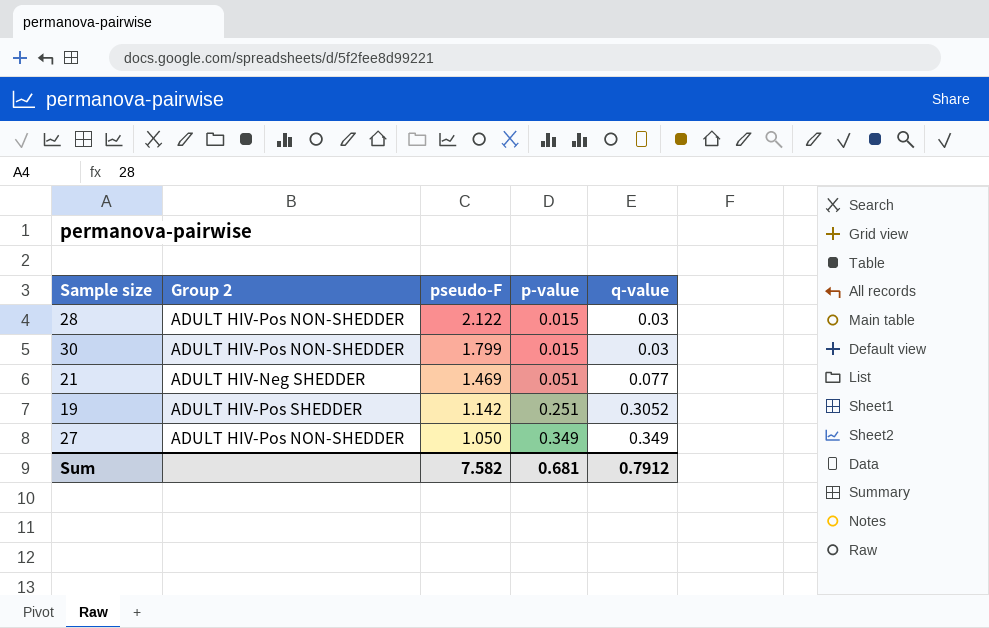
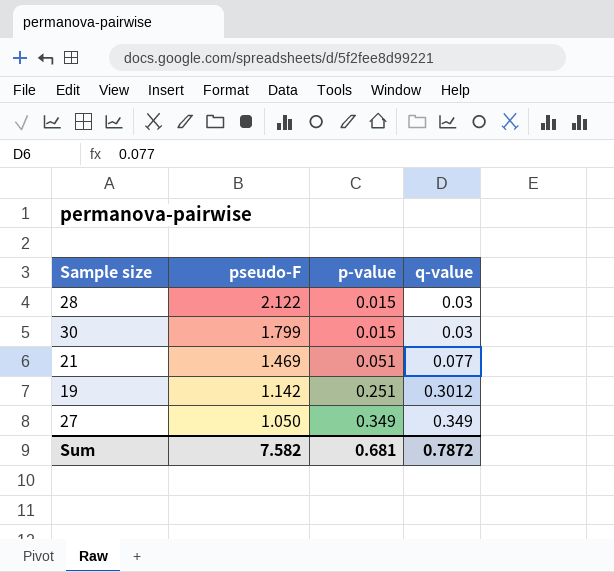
column Group 2 | position: 2 -> none
19 | q-value: 0.3052 -> 0.3012
Sum | q-value: 0.7912 -> 0.7872

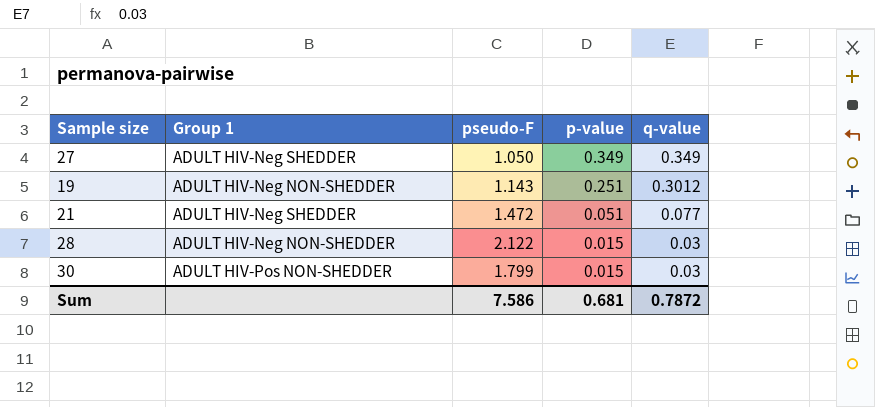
row order: pseudo-F descending -> p-value descending
column Group 1 | position: none -> 2
19 | pseudo-F: 1.142 -> 1.143
21 | pseudo-F: 1.469 -> 1.472
Sum | pseudo-F: 7.582 -> 7.586

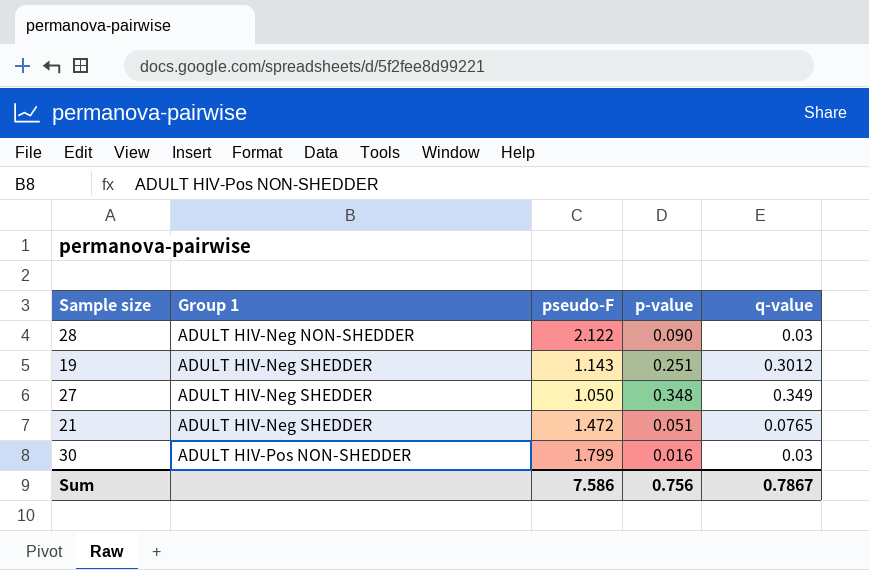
row order: p-value descending -> Group 1 ascending
28 | p-value: 0.015 -> 0.090
19 | Group 1: ADULT HIV-Neg NON-SHEDDER -> ADULT HIV-Neg SHEDDER
27 | p-value: 0.349 -> 0.348
21 | q-value: 0.077 -> 0.0765
30 | p-value: 0.015 -> 0.016
Sum | p-value: 0.681 -> 0.756
Sum | q-value: 0.7872 -> 0.7867

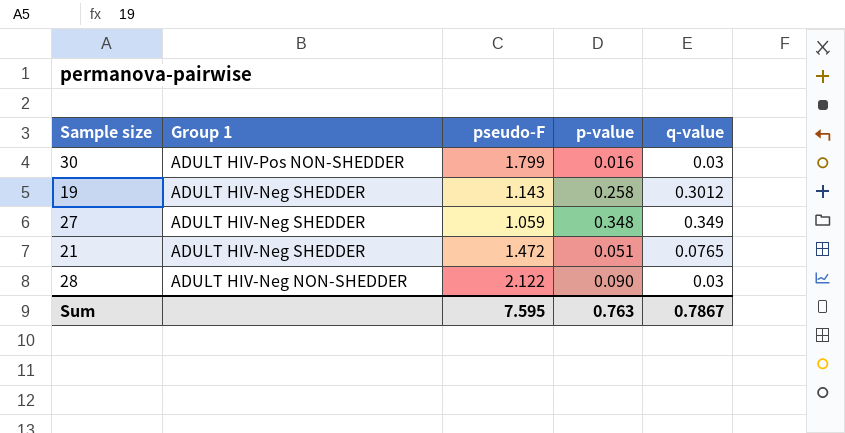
row order: Group 1 ascending -> Group 1 descending
19 | p-value: 0.251 -> 0.258
27 | pseudo-F: 1.050 -> 1.059
Sum | pseudo-F: 7.586 -> 7.595
Sum | p-value: 0.756 -> 0.763

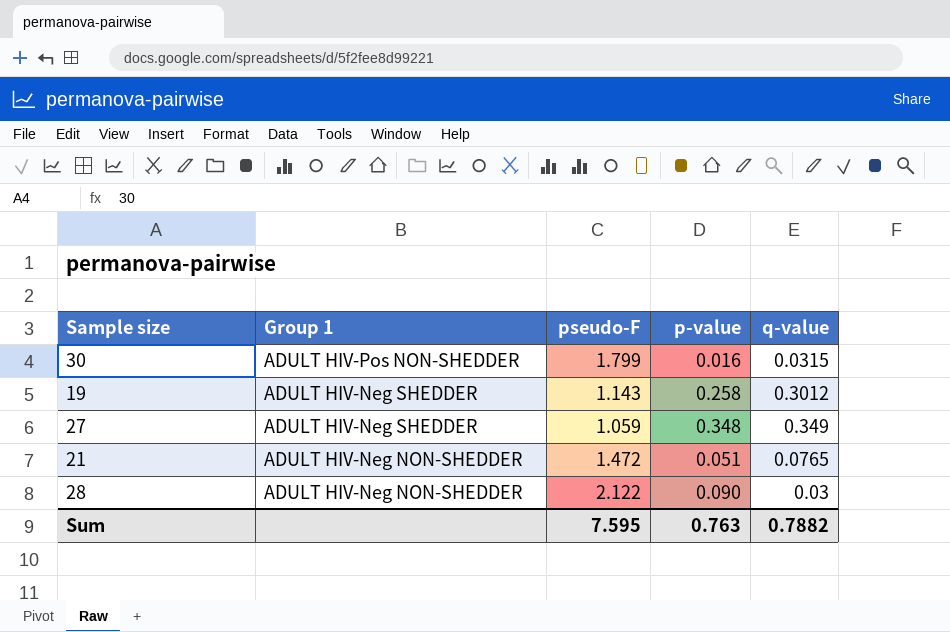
30 | q-value: 0.03 -> 0.0315
21 | Group 1: ADULT HIV-Neg SHEDDER -> ADULT HIV-Neg NON-SHEDDER
Sum | q-value: 0.7867 -> 0.7882

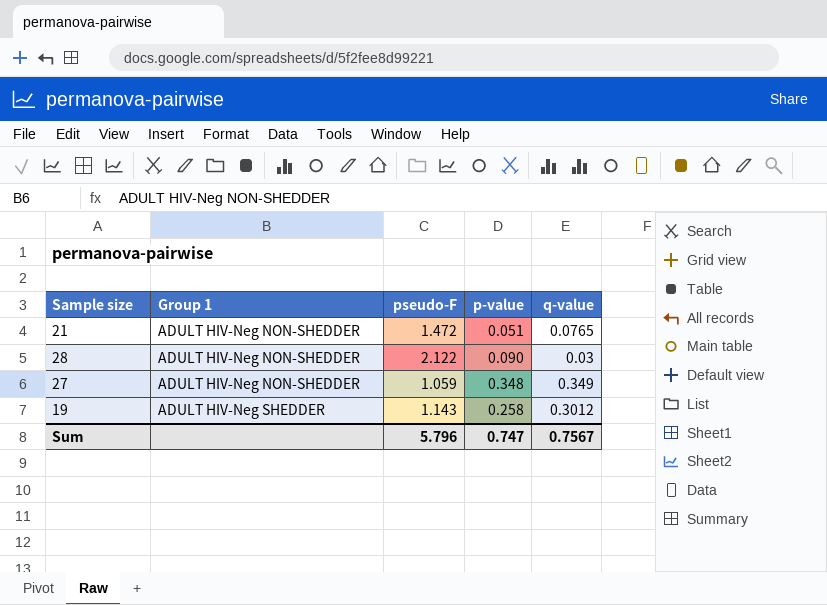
row order: Group 1 descending -> Group 1 ascending
row 30: ADULT HIV-Pos NON-SHEDDER | 1.799 | 0.016 | 0.0315 -> none
27 | Group 1: ADULT HIV-Neg SHEDDER -> ADULT HIV-Neg NON-SHEDDER
Sum | pseudo-F: 7.595 -> 5.796
Sum | p-value: 0.763 -> 0.747
Sum | q-value: 0.7882 -> 0.7567

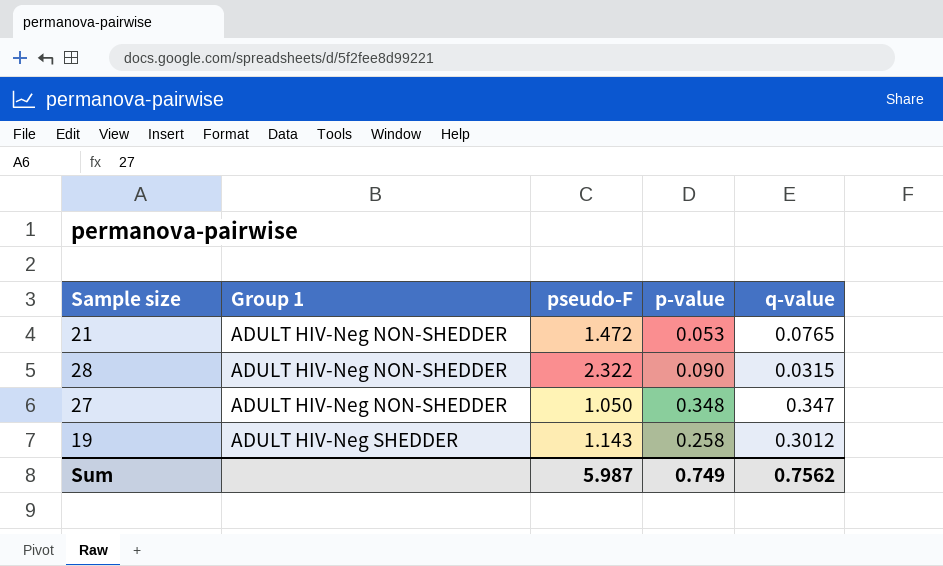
21 | p-value: 0.051 -> 0.053
28 | pseudo-F: 2.122 -> 2.322
28 | q-value: 0.03 -> 0.0315
27 | pseudo-F: 1.059 -> 1.050
27 | q-value: 0.349 -> 0.347
Sum | pseudo-F: 5.796 -> 5.987
Sum | p-value: 0.747 -> 0.749
Sum | q-value: 0.7567 -> 0.7562

